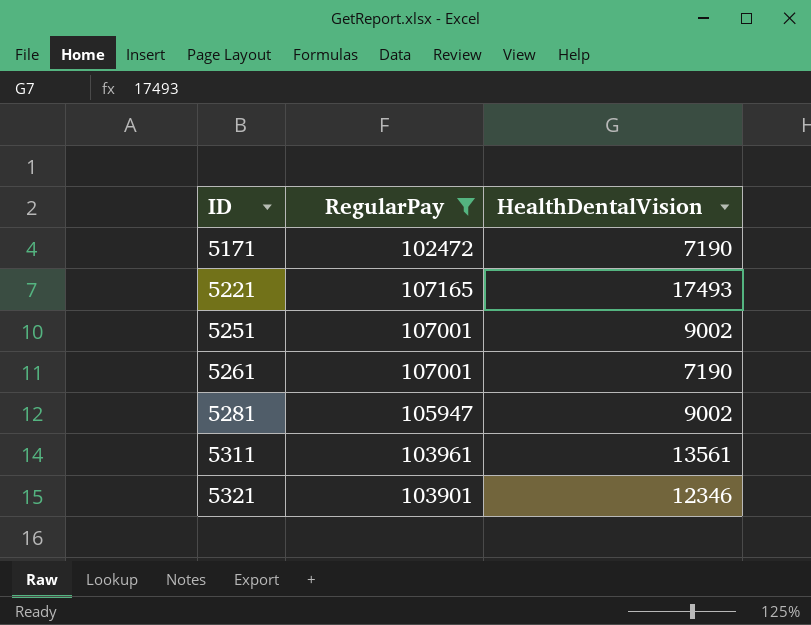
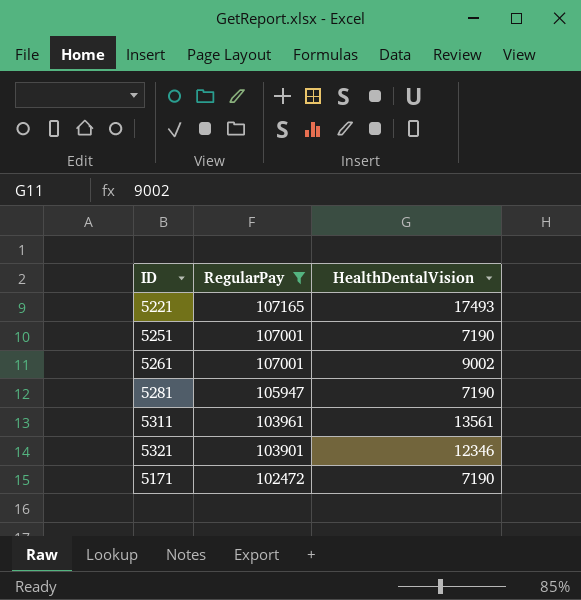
row order: ID ascending -> RegularPay descending
5251 | HealthDentalVision: 9002 -> 7190
5261 | HealthDentalVision: 7190 -> 9002
5281 | HealthDentalVision: 9002 -> 7190

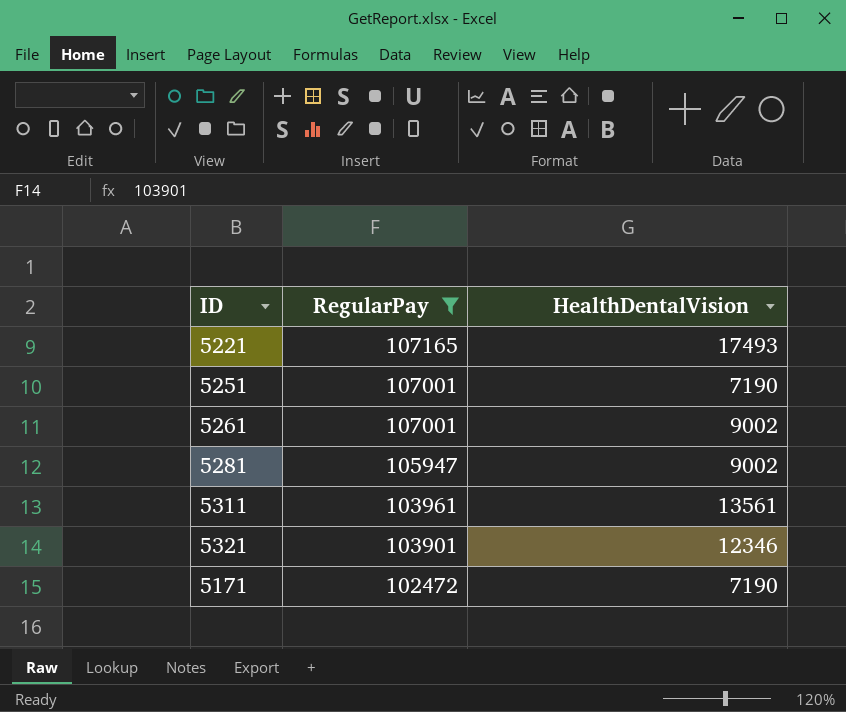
5281 | HealthDentalVision: 7190 -> 9002

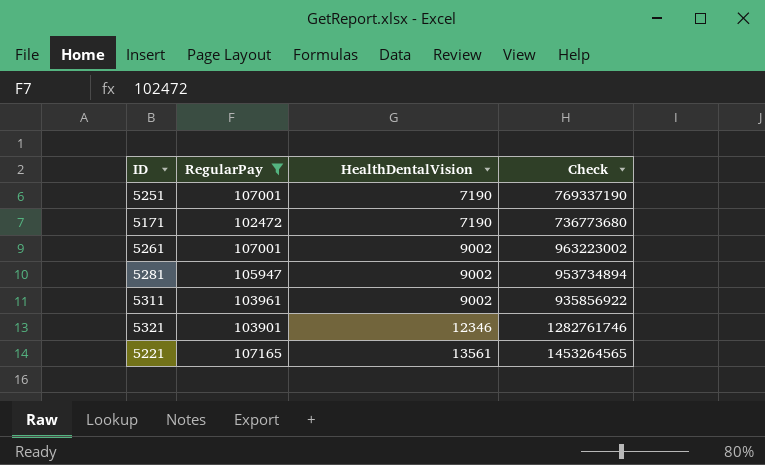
row order: RegularPay descending -> HealthDentalVision ascending
column Check | formula: none -> [RegularPay] * [HealthDentalVision]
5311 | HealthDentalVision: 13561 -> 9002
5221 | HealthDentalVision: 17493 -> 13561

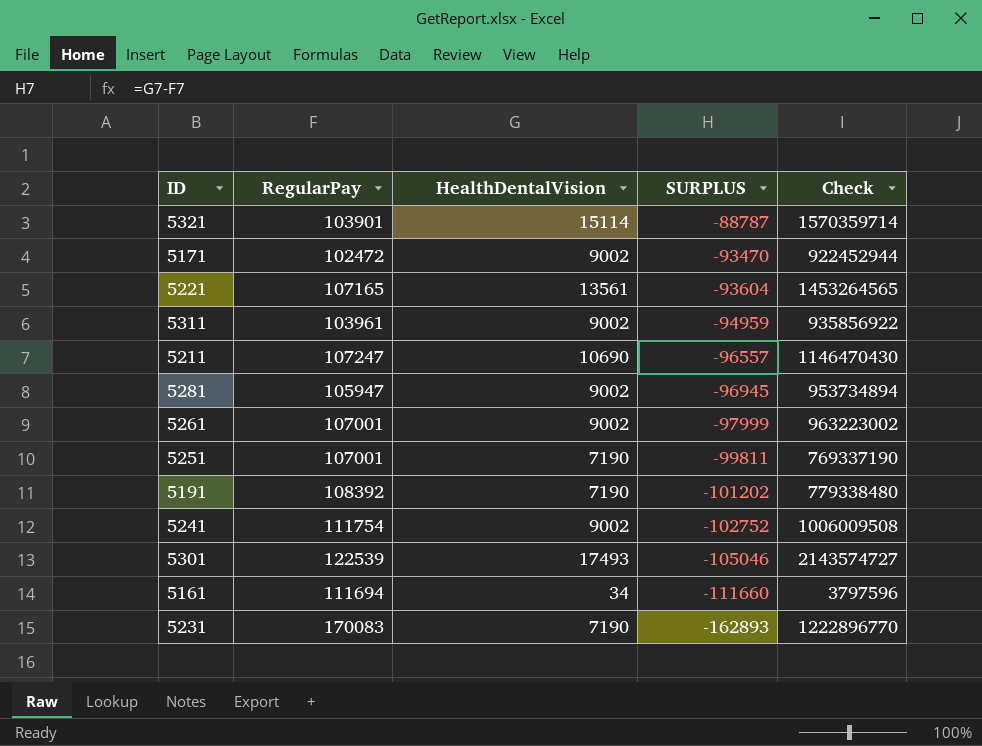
filter: RegularPay <= 107165 -> none
row order: HealthDentalVision ascending -> SURPLUS descending
column SURPLUS | formula: none -> [HealthDentalVision] - [RegularPay]
5321 | HealthDentalVision: 12346 -> 15114
5321 | Check: 1282761746 -> 1570359714
5171 | HealthDentalVision: 7190 -> 9002
5171 | Check: 736773680 -> 922452944

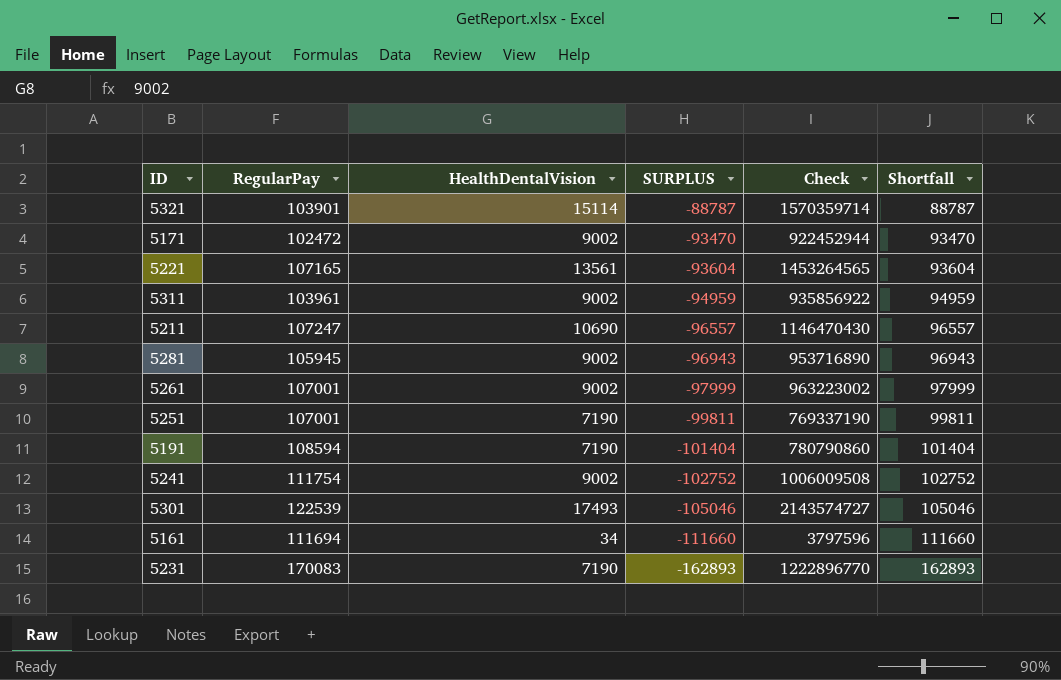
column Shortfall | formula: none -> [RegularPay] - [HealthDentalVision]
5281 | RegularPay: 105947 -> 105945
5281 | SURPLUS: -96945 -> -96943
5281 | Check: 953734894 -> 953716890
5191 | RegularPay: 108392 -> 108594
5191 | SURPLUS: -101202 -> -101404
5191 | Check: 779338480 -> 780790860

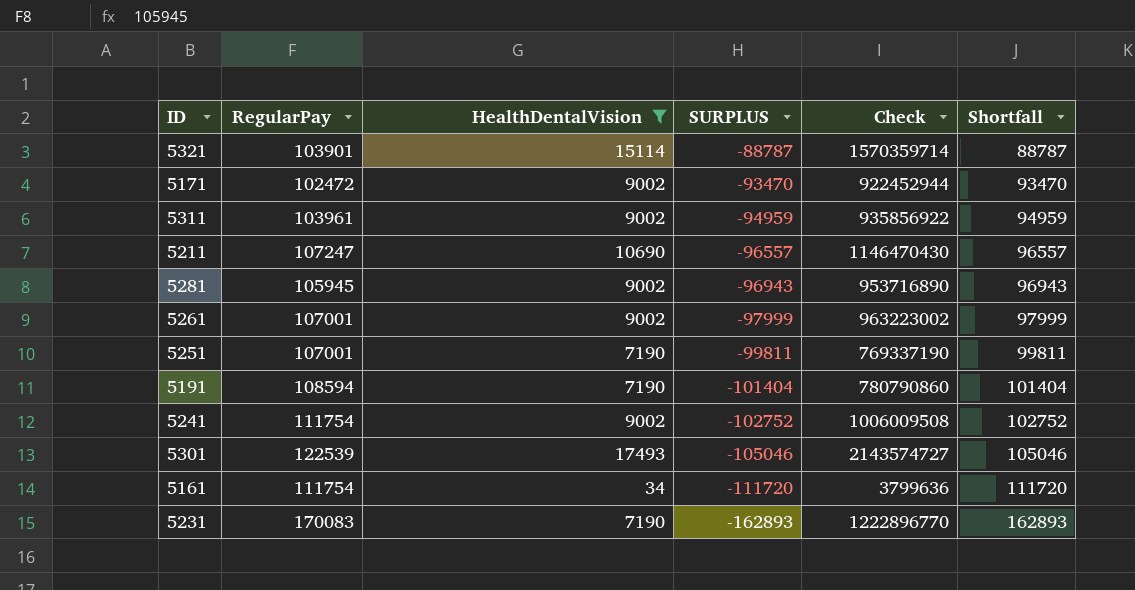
filter: none -> HealthDentalVision != 13561
5161 | RegularPay: 111694 -> 111754
5161 | SURPLUS: -111660 -> -111720
5161 | Check: 3797596 -> 3799636
5161 | Shortfall: 111660 -> 111720

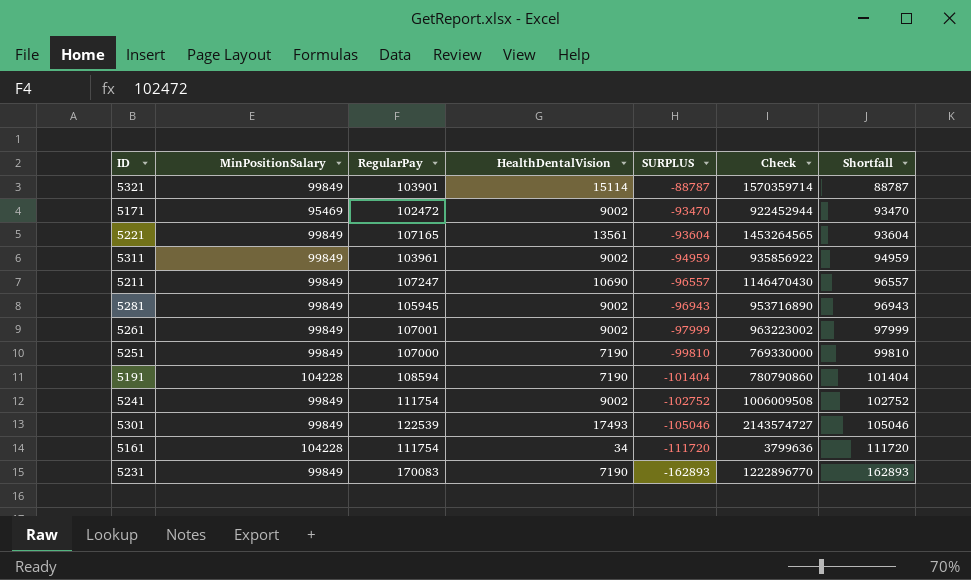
filter: HealthDentalVision != 13561 -> none
column MinPositionSalary | position: none -> 2
5251 | RegularPay: 107001 -> 107000
5251 | SURPLUS: -99811 -> -99810
5251 | Check: 769337190 -> 769330000
5251 | Shortfall: 99811 -> 99810

